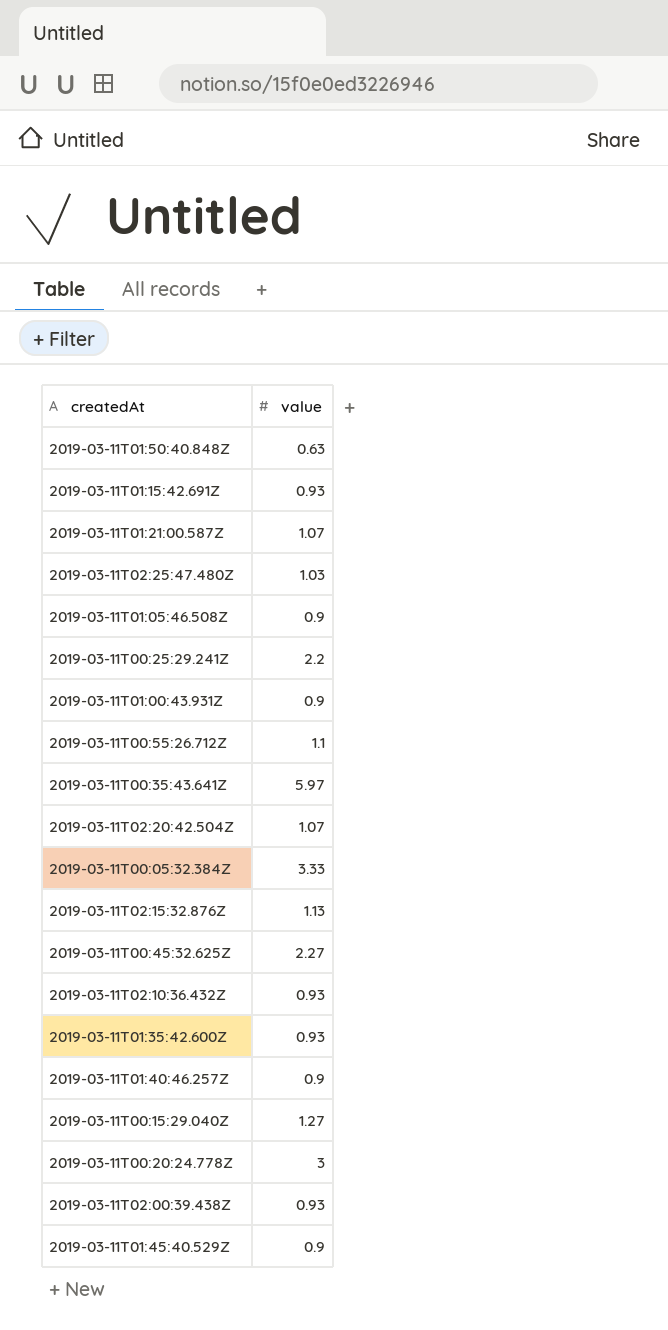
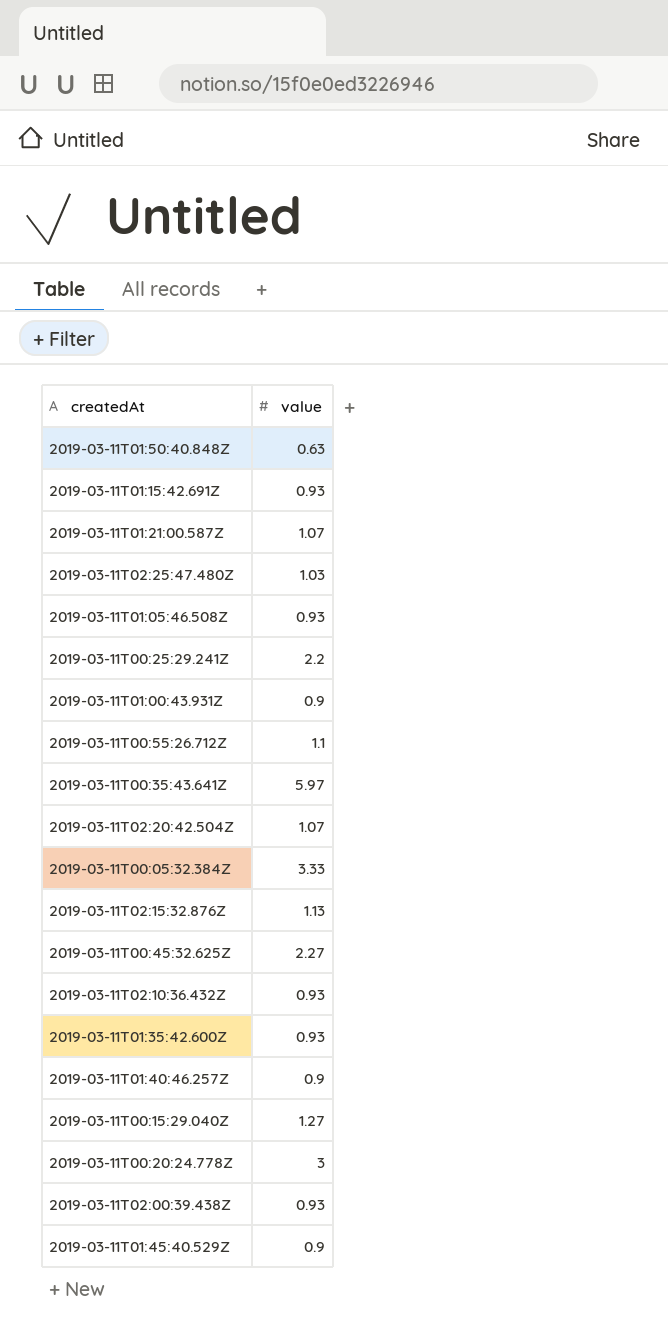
2019-03-11T01:05:46.508Z | value: 0.9 -> 0.93

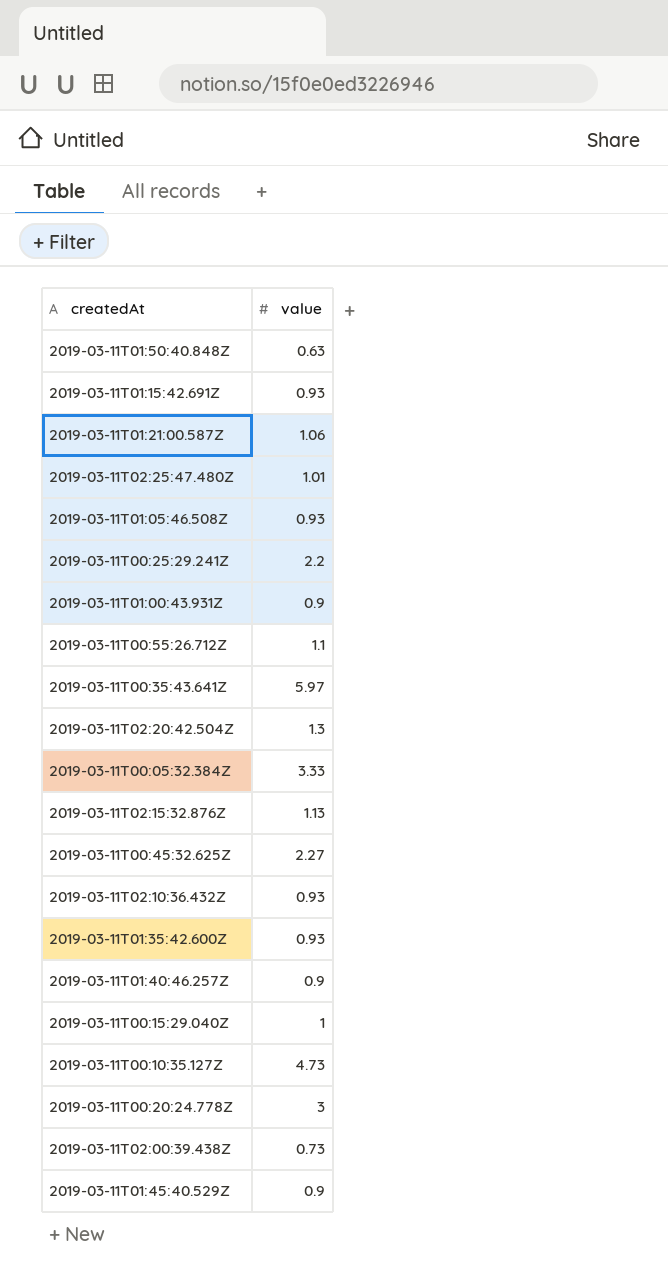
2019-03-11T01:21:00.587Z | value: 1.07 -> 1.06
2019-03-11T02:25:47.480Z | value: 1.03 -> 1.01
2019-03-11T02:20:42.504Z | value: 1.07 -> 1.3
2019-03-11T00:15:29.040Z | value: 1.27 -> 1
row 2019-03-11T00:10:35.127Z: none -> 4.73
2019-03-11T02:00:39.438Z | value: 0.93 -> 0.73

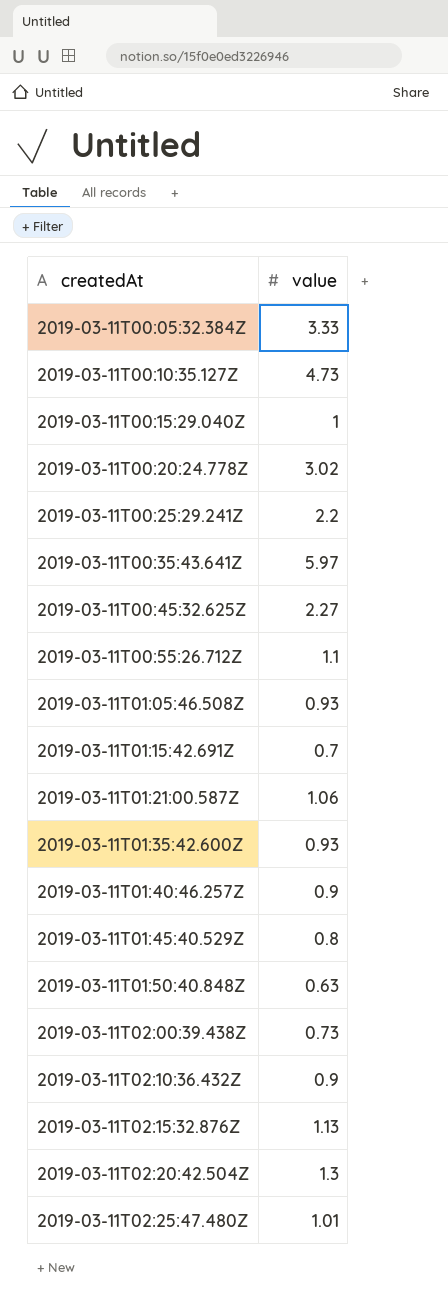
row order: none -> createdAt ascending
row 2019-03-11T01:00:43.931Z: 0.9 -> none
2019-03-11T00:20:24.778Z | value: 3 -> 3.02
2019-03-11T01:15:42.691Z | value: 0.93 -> 0.7
2019-03-11T01:45:40.529Z | value: 0.9 -> 0.8
2019-03-11T02:10:36.432Z | value: 0.93 -> 0.9

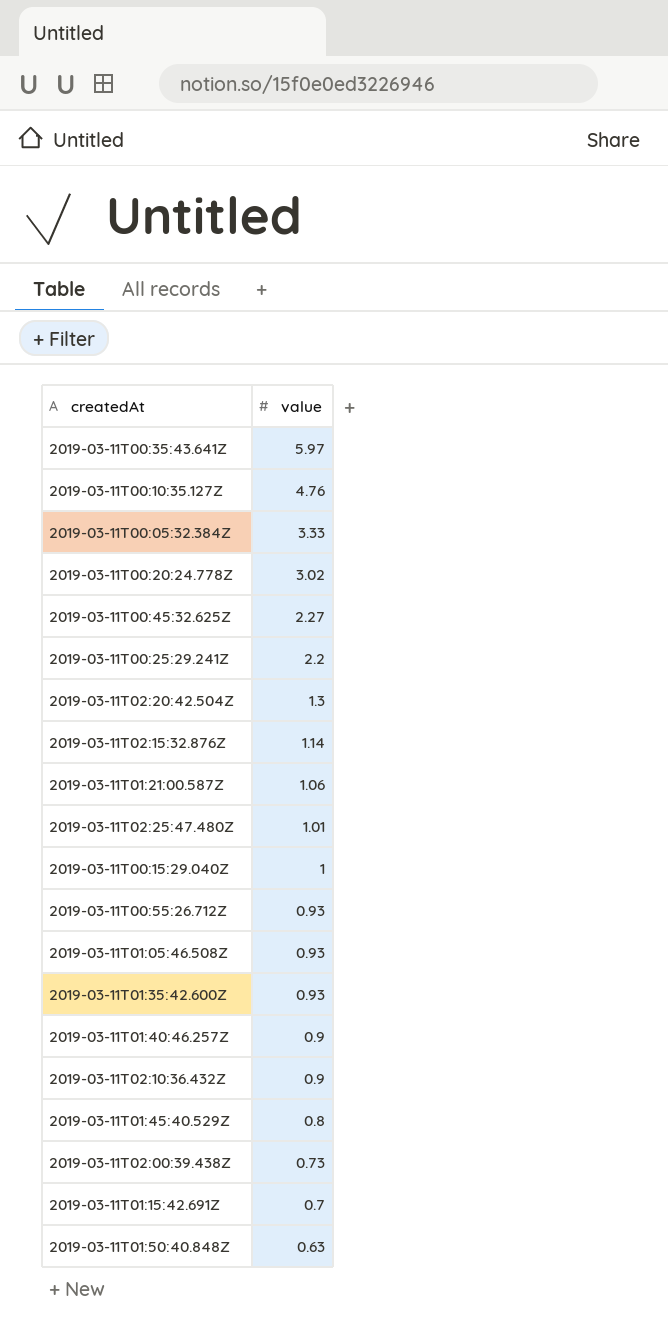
row order: createdAt ascending -> value descending
2019-03-11T00:10:35.127Z | value: 4.73 -> 4.76
2019-03-11T02:15:32.876Z | value: 1.13 -> 1.14
2019-03-11T00:55:26.712Z | value: 1.1 -> 0.93

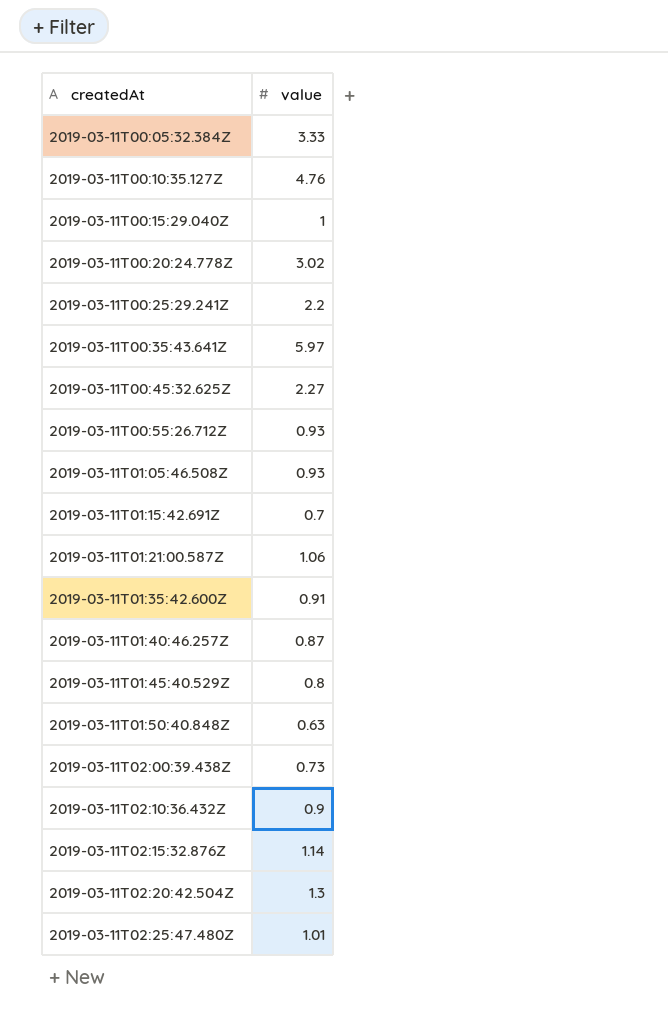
row order: value descending -> createdAt ascending
2019-03-11T01:35:42.600Z | value: 0.93 -> 0.91
2019-03-11T01:40:46.257Z | value: 0.9 -> 0.87

